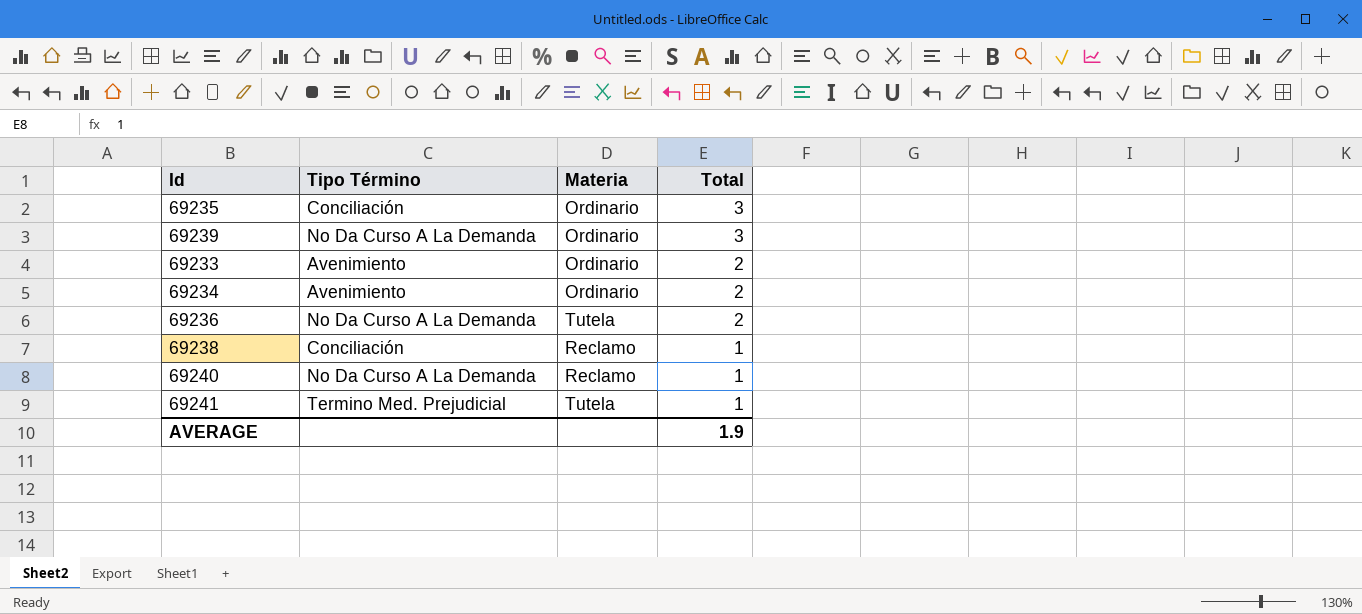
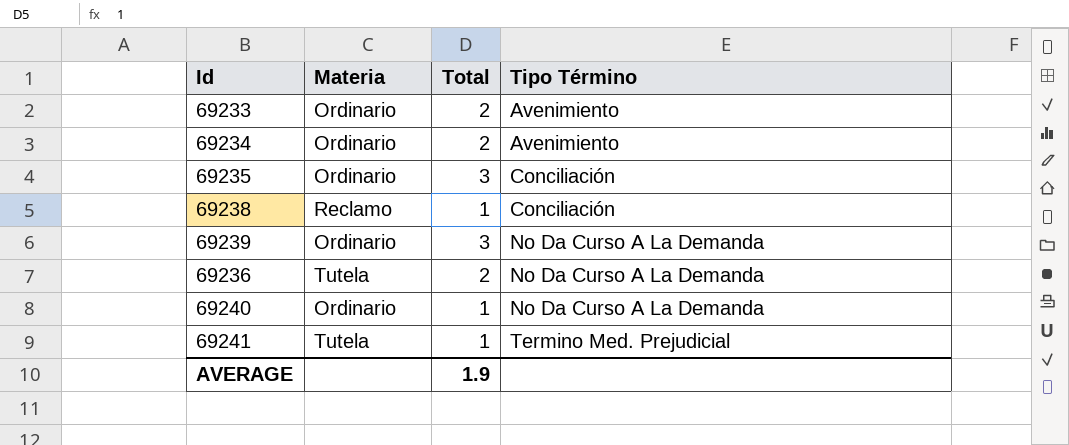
row order: Total descending -> Tipo Término ascending
column Tipo Término | position: 2 -> 4
69240 | Materia: Reclamo -> Ordinario

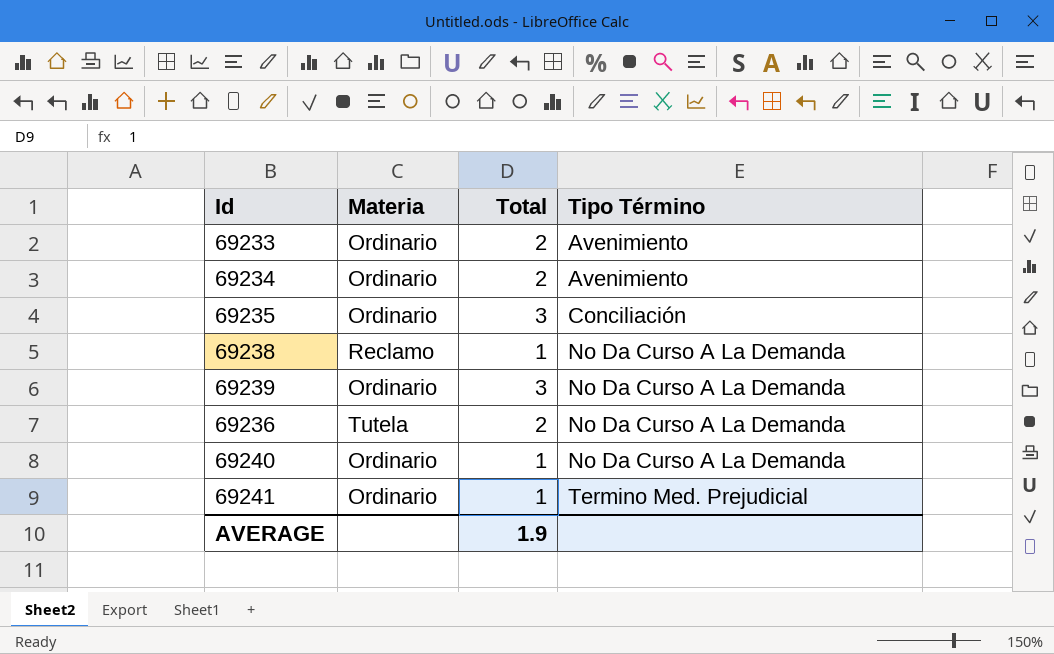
69238 | Tipo Término: Conciliación -> No Da Curso A La Demanda
69241 | Materia: Tutela -> Ordinario

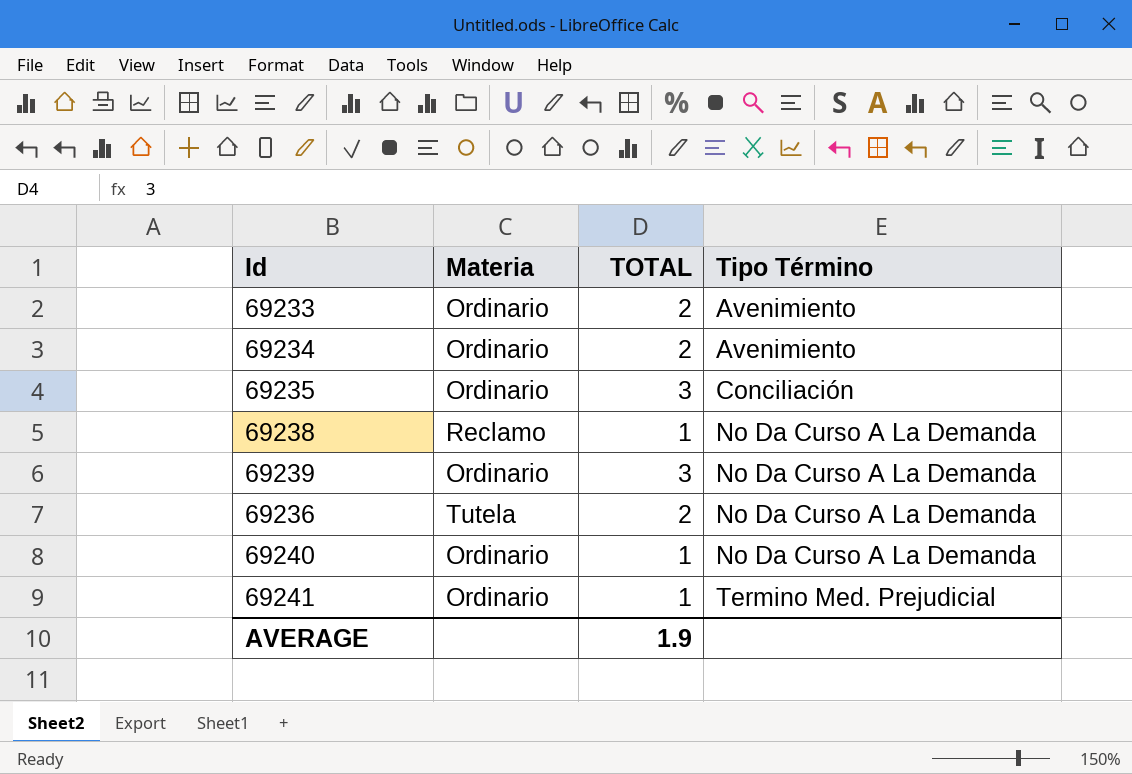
column name: Total -> TOTAL

